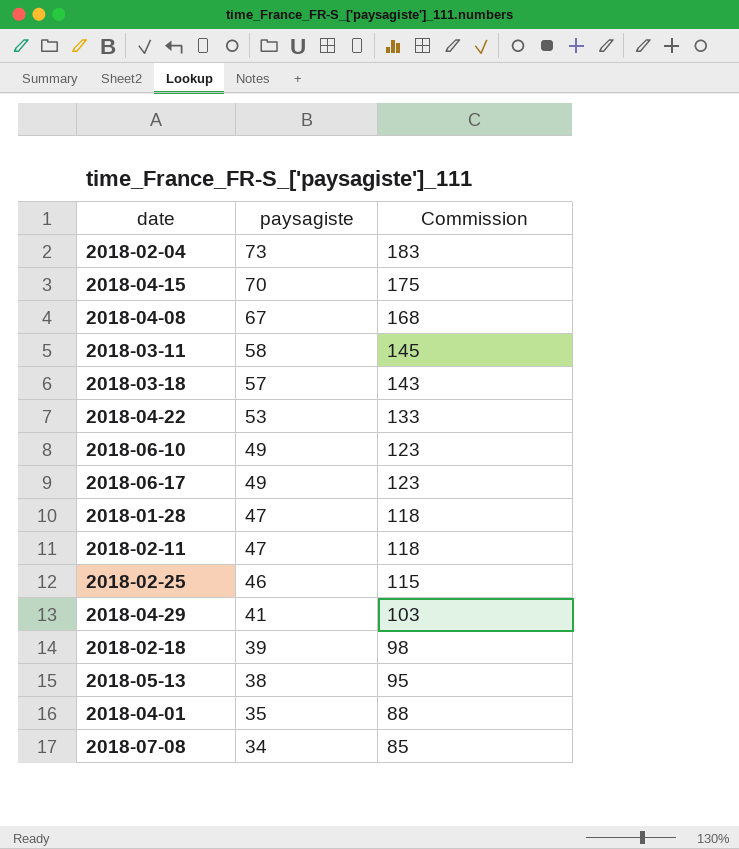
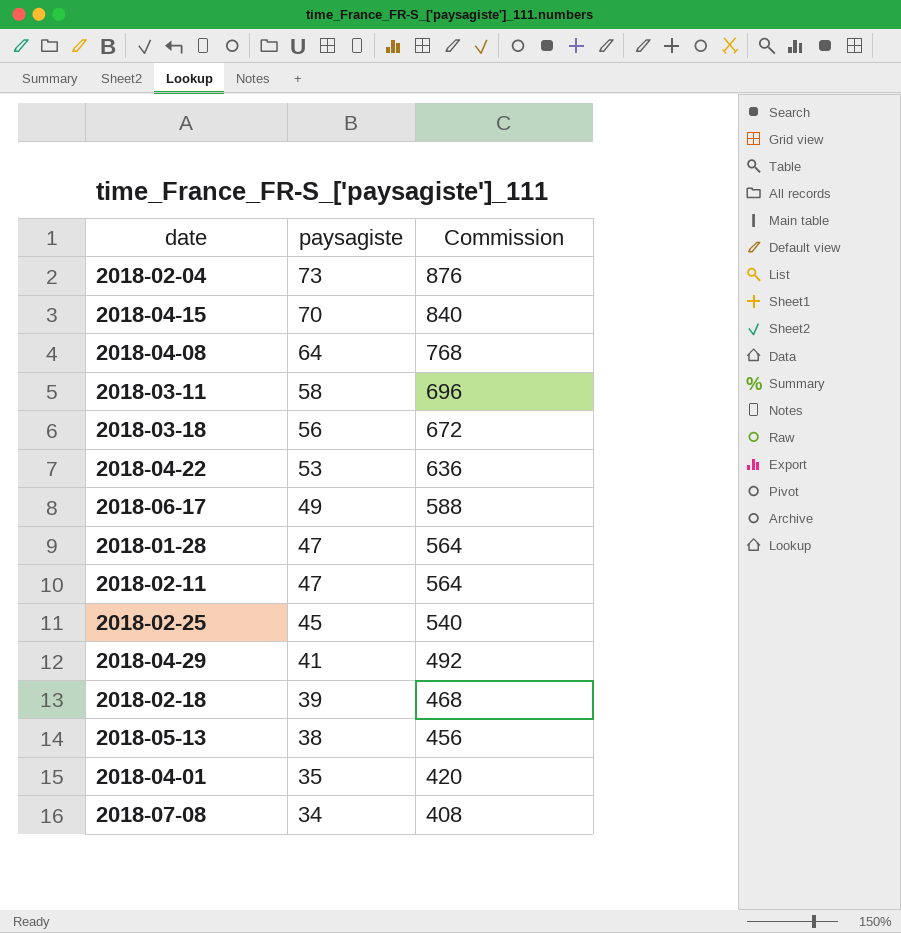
column Commission | formula: [paysagiste] * 2.5 -> [paysagiste] * 12
row 2018-06-10: 49 | 123 -> none
2018-04-08 | paysagiste: 67 -> 64
2018-03-18 | paysagiste: 57 -> 56
2018-02-25 | paysagiste: 46 -> 45

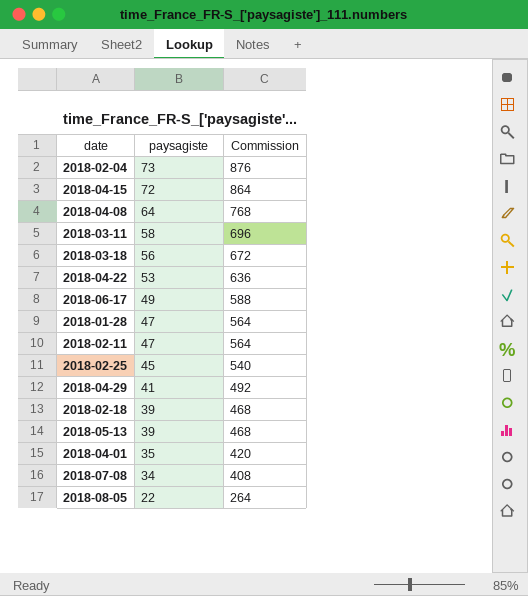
2018-04-15 | paysagiste: 70 -> 72
2018-04-15 | Commission: 840 -> 864
2018-05-13 | paysagiste: 38 -> 39
2018-05-13 | Commission: 456 -> 468
row 2018-08-05: none -> 22 | 264

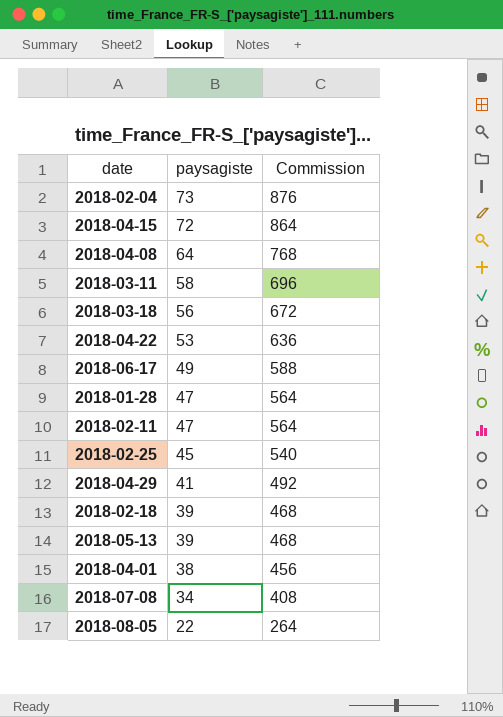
2018-04-01 | paysagiste: 35 -> 38
2018-04-01 | Commission: 420 -> 456

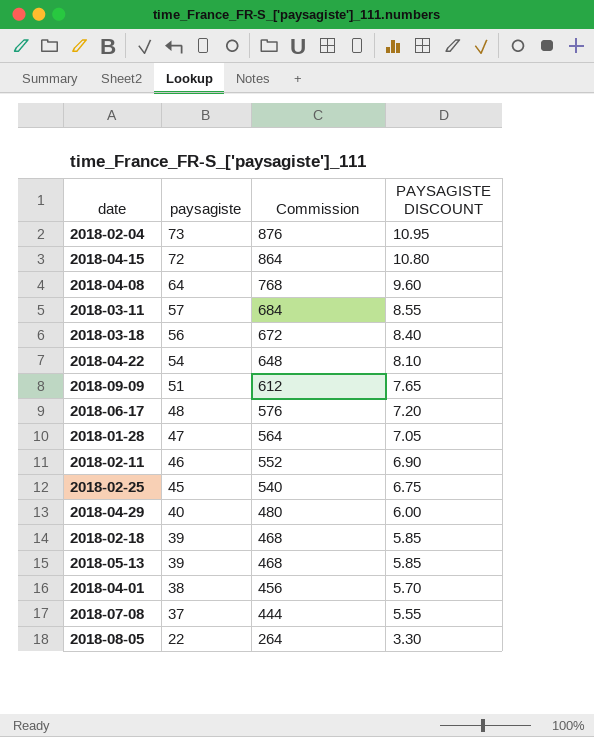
column PAYSAGISTE DISCOUNT | formula: none -> [paysagiste] * 0.15
2018-03-11 | paysagiste: 58 -> 57
2018-03-11 | Commission: 696 -> 684
2018-04-22 | paysagiste: 53 -> 54
2018-04-22 | Commission: 636 -> 648
row 2018-09-09: none -> 51 | 612 | 7.65
2018-06-17 | paysagiste: 49 -> 48
2018-06-17 | Commission: 588 -> 576
2018-02-11 | paysagiste: 47 -> 46
2018-02-11 | Commission: 564 -> 552
2018-04-29 | paysagiste: 41 -> 40
2018-04-29 | Commission: 492 -> 480
2018-07-08 | paysagiste: 34 -> 37
2018-07-08 | Commission: 408 -> 444

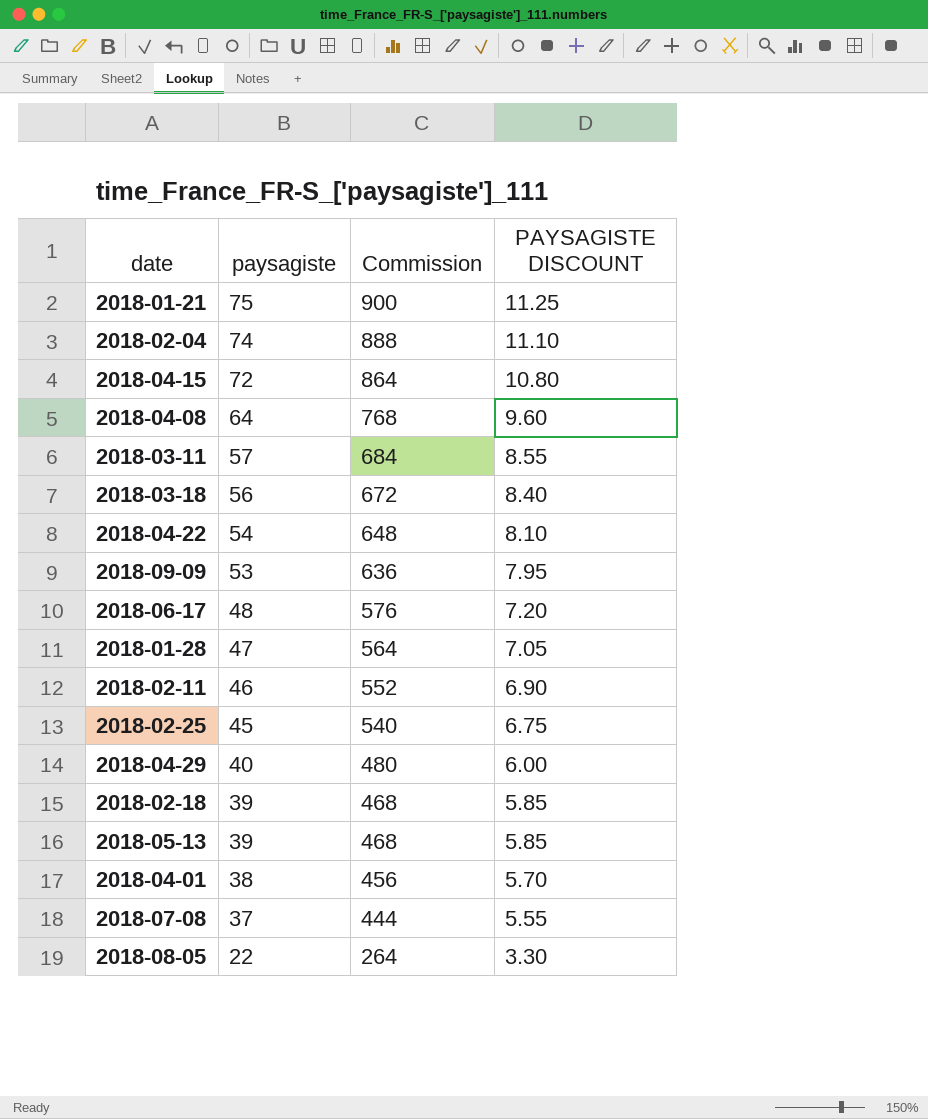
row 2018-01-21: none -> 75 | 900 | 11.25
2018-02-04 | paysagiste: 73 -> 74
2018-02-04 | Commission: 876 -> 888
2018-02-04 | PAYSAGISTE DISCOUNT: 10.95 -> 11.10
2018-09-09 | paysagiste: 51 -> 53
2018-09-09 | Commission: 612 -> 636
2018-09-09 | PAYSAGISTE DISCOUNT: 7.65 -> 7.95

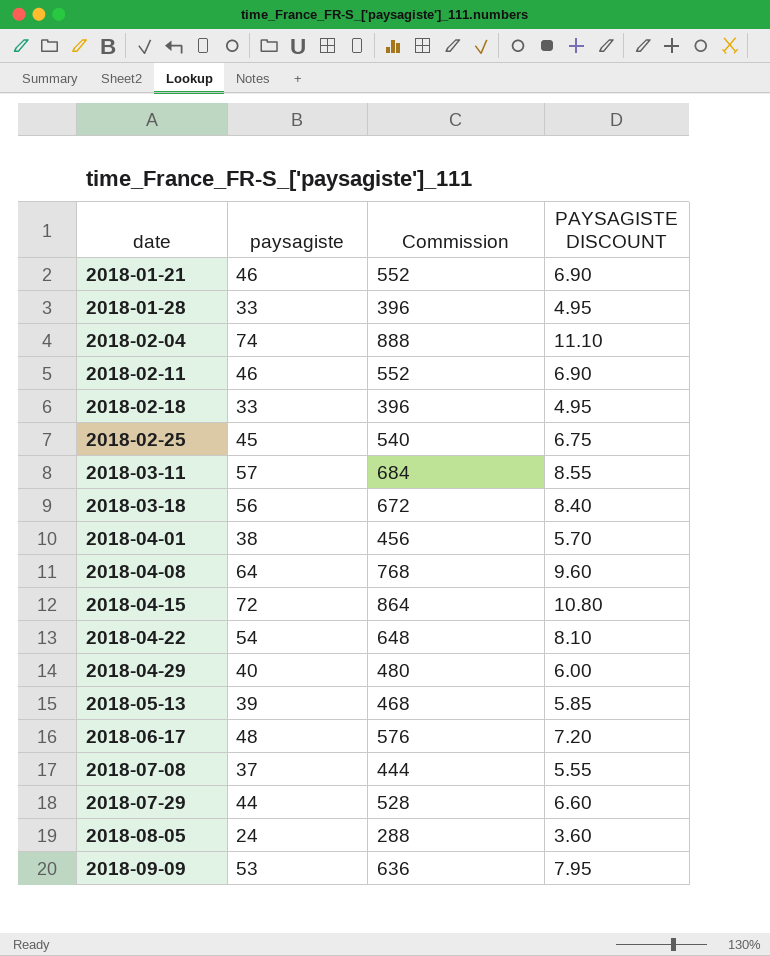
row order: paysagiste descending -> date ascending
2018-01-21 | paysagiste: 75 -> 46
2018-01-21 | Commission: 900 -> 552
2018-01-21 | PAYSAGISTE DISCOUNT: 11.25 -> 6.90
2018-01-28 | paysagiste: 47 -> 33
2018-01-28 | Commission: 564 -> 396
2018-01-28 | PAYSAGISTE DISCOUNT: 7.05 -> 4.95
2018-02-18 | paysagiste: 39 -> 33
2018-02-18 | Commission: 468 -> 396
2018-02-18 | PAYSAGISTE DISCOUNT: 5.85 -> 4.95
row 2018-07-29: none -> 44 | 528 | 6.60
2018-08-05 | paysagiste: 22 -> 24
2018-08-05 | Commission: 264 -> 288
2018-08-05 | PAYSAGISTE DISCOUNT: 3.30 -> 3.60

